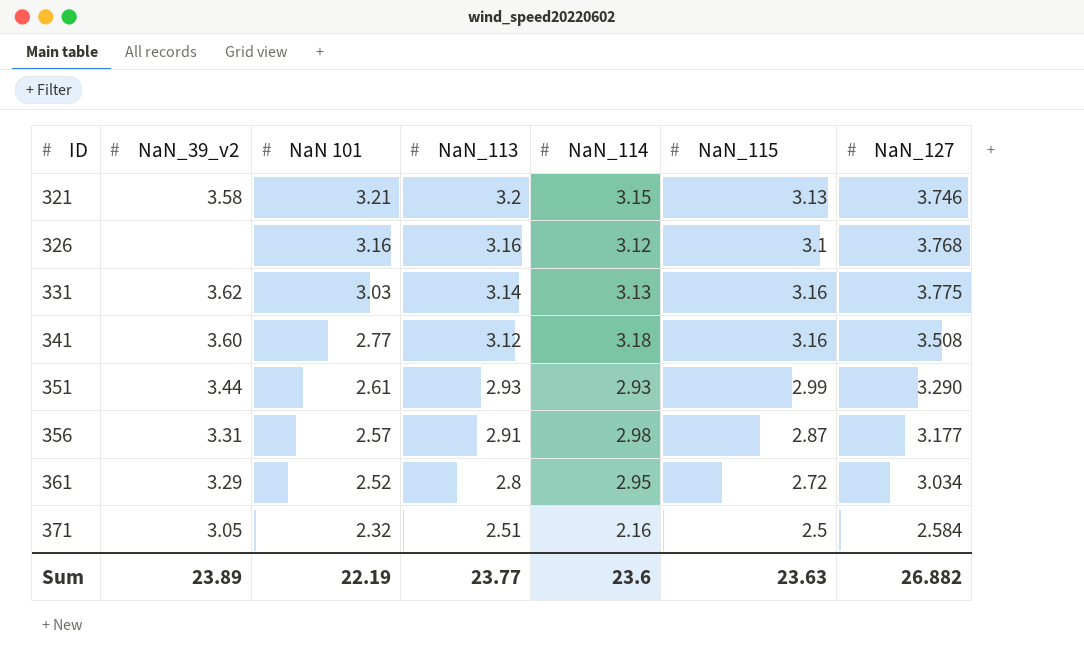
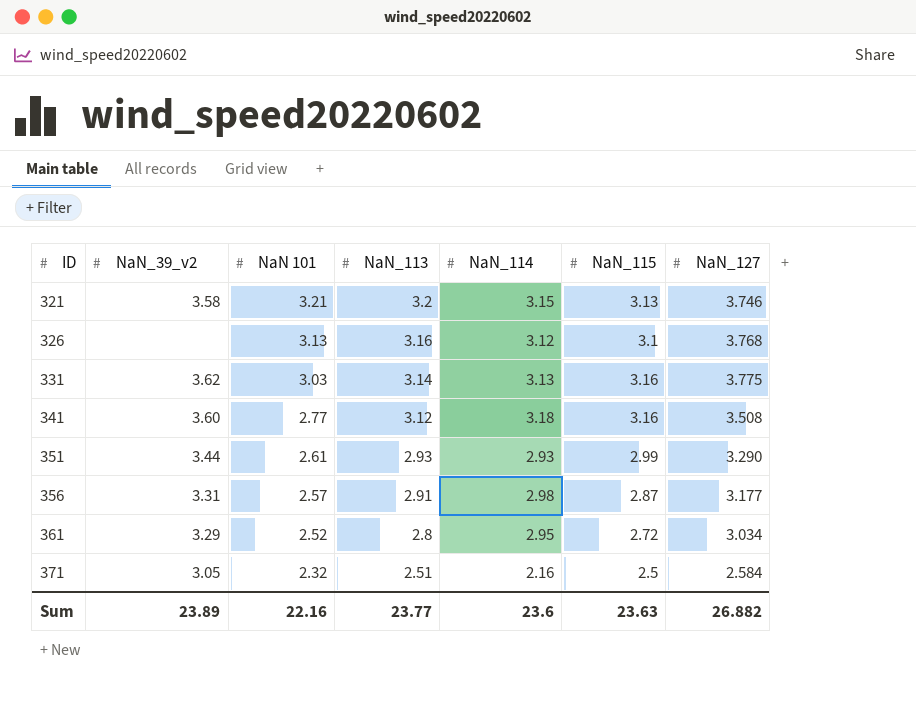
326 | NaN 101: 3.16 -> 3.13
Sum | NaN 101: 22.19 -> 22.16

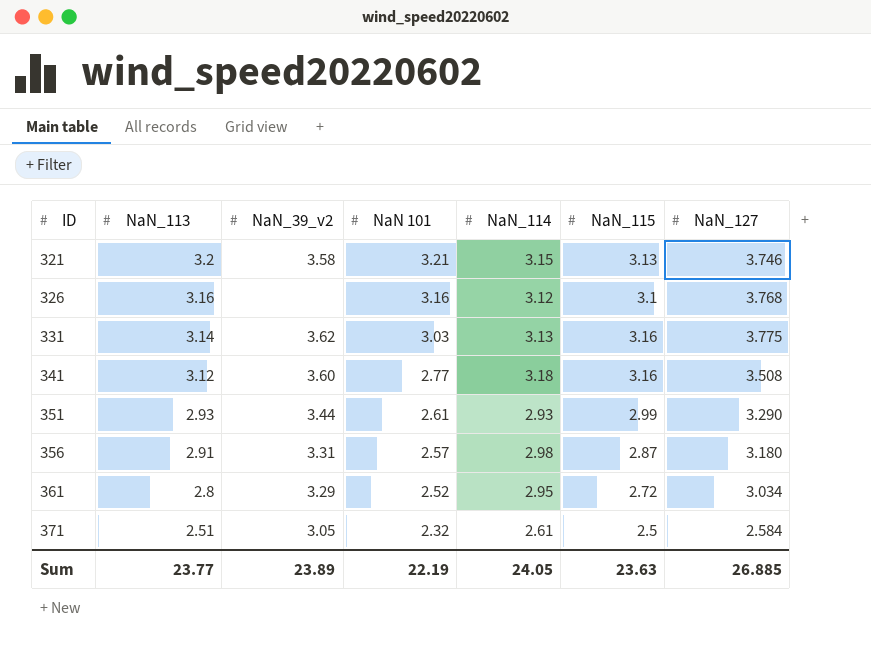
column NaN_113 | position: 4 -> 2
326 | NaN 101: 3.13 -> 3.16
356 | NaN_127: 3.177 -> 3.180
371 | NaN_114: 2.16 -> 2.61
Sum | NaN 101: 22.16 -> 22.19
Sum | NaN_114: 23.6 -> 24.05
Sum | NaN_127: 26.882 -> 26.885

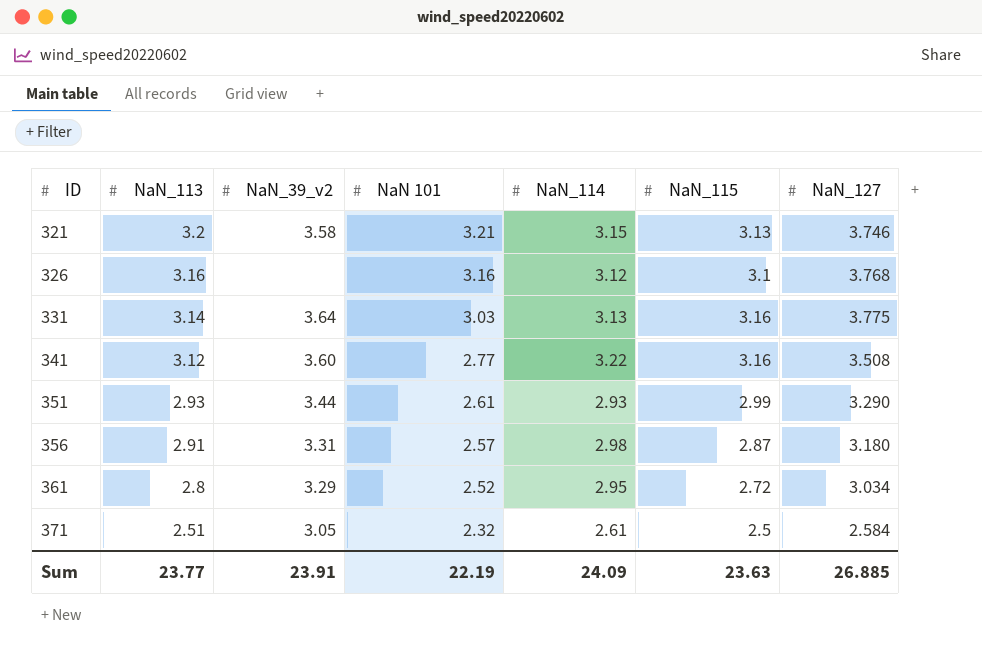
331 | NaN_39_v2: 3.62 -> 3.64
341 | NaN_114: 3.18 -> 3.22
Sum | NaN_39_v2: 23.89 -> 23.91
Sum | NaN_114: 24.05 -> 24.09

